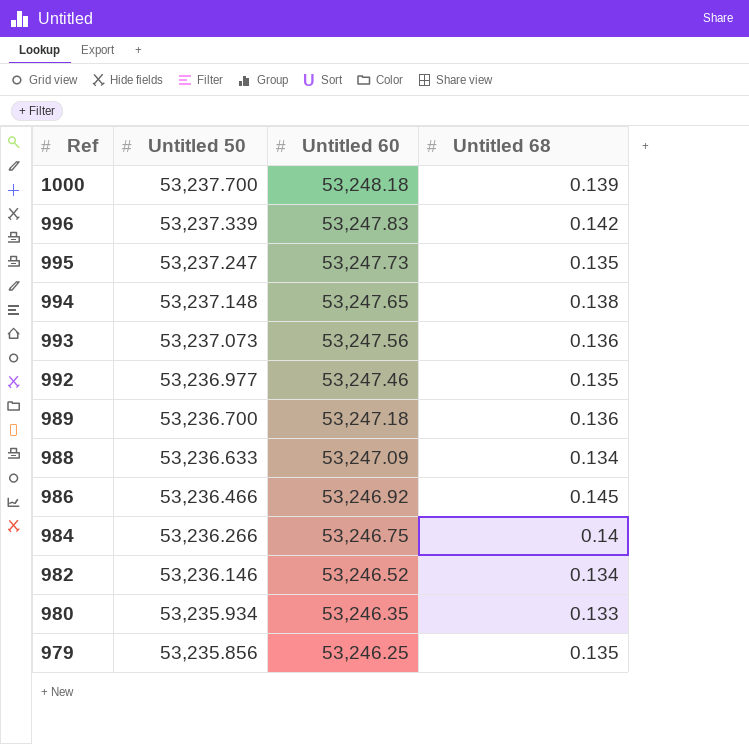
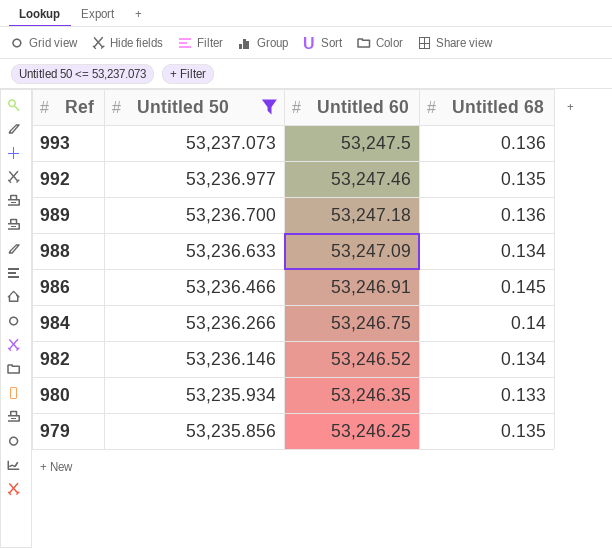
filter: none -> Untitled 50 <= 53,237.073
993 | Untitled 60: 53,247.56 -> 53,247.5
986 | Untitled 60: 53,246.92 -> 53,246.91

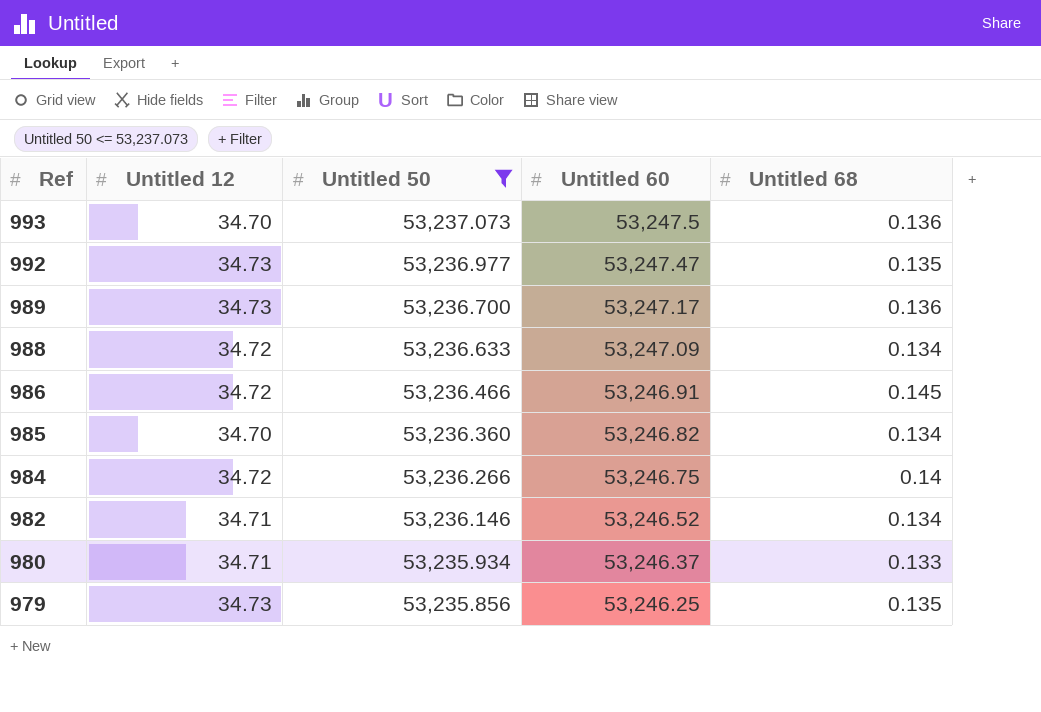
column Untitled 12 | position: none -> 2
992 | Untitled 60: 53,247.46 -> 53,247.47
989 | Untitled 60: 53,247.18 -> 53,247.17
row 985: none -> 34.70 | 53,236.360 | 53,246.82 | 0.134
980 | Untitled 60: 53,246.35 -> 53,246.37

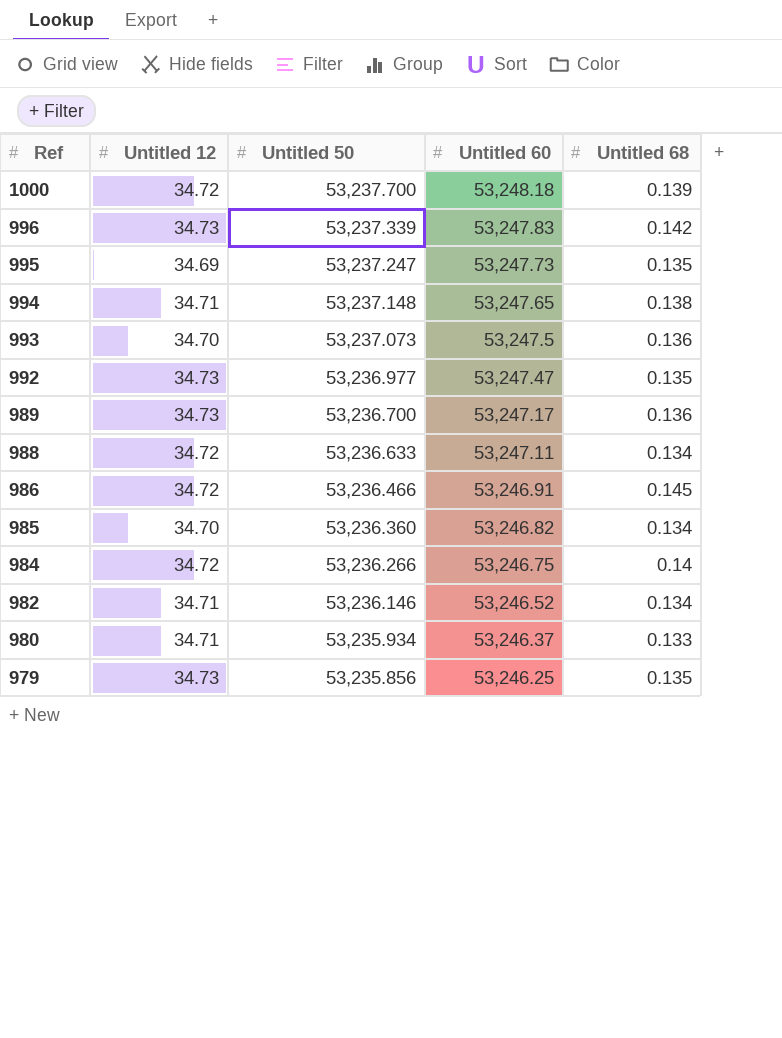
filter: Untitled 50 <= 53,237.073 -> none
988 | Untitled 60: 53,247.09 -> 53,247.11

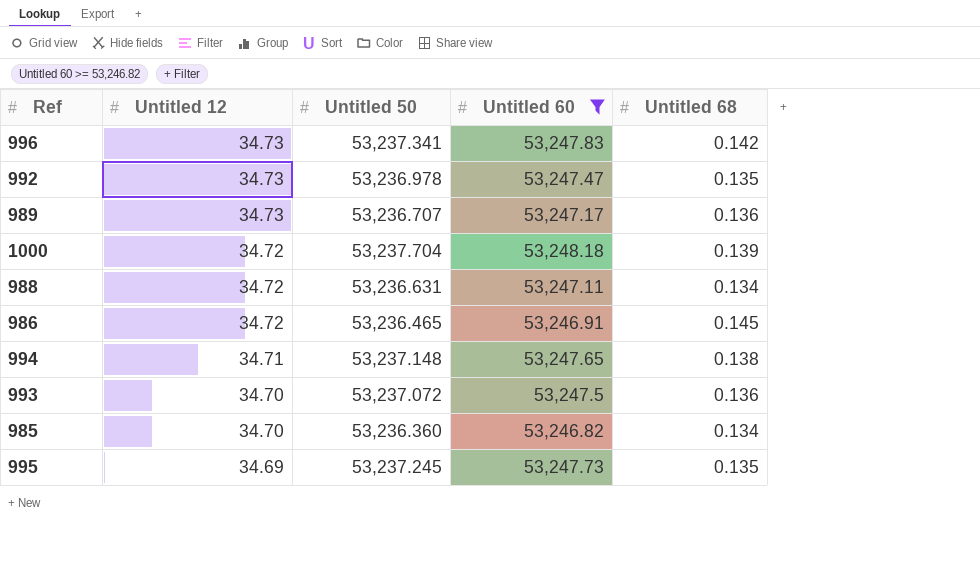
filter: none -> Untitled 60 >= 53,246.82
row order: Ref descending -> Untitled 12 descending
996 | Untitled 50: 53,237.339 -> 53,237.341
992 | Untitled 50: 53,236.977 -> 53,236.978
989 | Untitled 50: 53,236.700 -> 53,236.707
1000 | Untitled 50: 53,237.700 -> 53,237.704
988 | Untitled 50: 53,236.633 -> 53,236.631
986 | Untitled 50: 53,236.466 -> 53,236.465
993 | Untitled 50: 53,237.073 -> 53,237.072
995 | Untitled 50: 53,237.247 -> 53,237.245

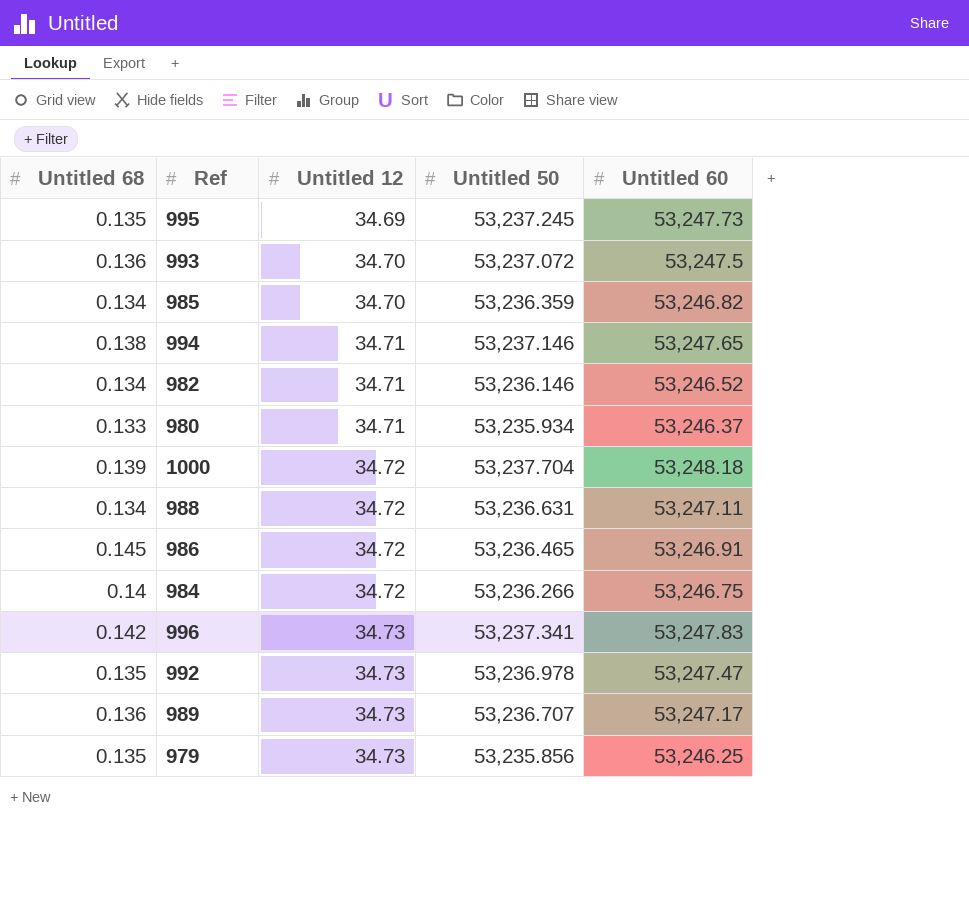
filter: Untitled 60 >= 53,246.82 -> none
row order: Untitled 12 descending -> Untitled 12 ascending
column Untitled 68 | position: 5 -> 1
985 | Untitled 50: 53,236.360 -> 53,236.359
994 | Untitled 50: 53,237.148 -> 53,237.146

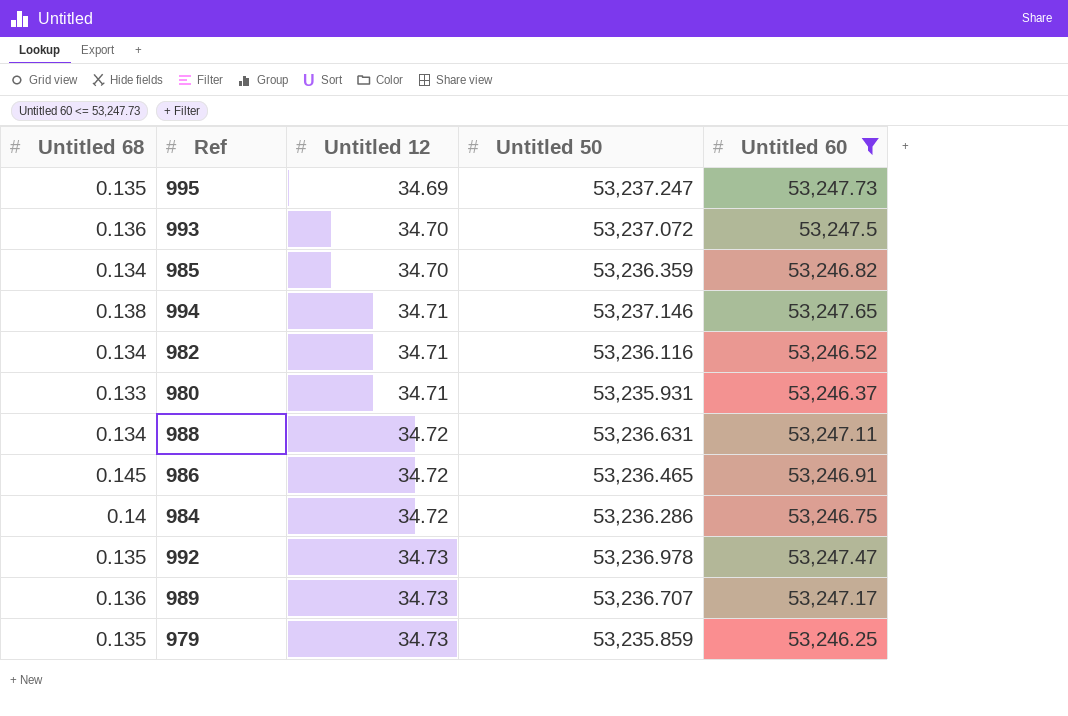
filter: none -> Untitled 60 <= 53,247.73
995 | Untitled 50: 53,237.245 -> 53,237.247
982 | Untitled 50: 53,236.146 -> 53,236.116
980 | Untitled 50: 53,235.934 -> 53,235.931
984 | Untitled 50: 53,236.266 -> 53,236.286
979 | Untitled 50: 53,235.856 -> 53,235.859

